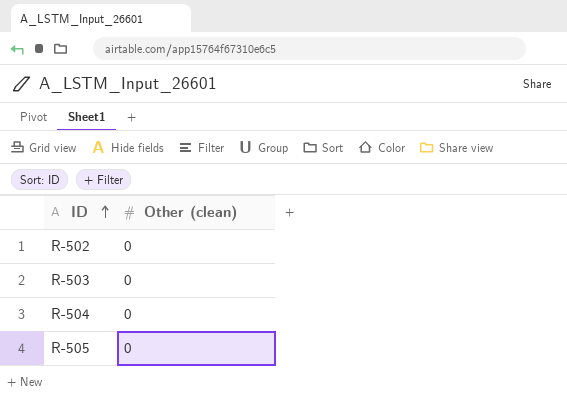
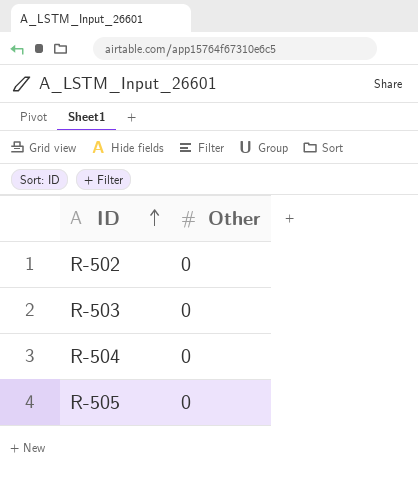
column name: Other (clean) -> Other

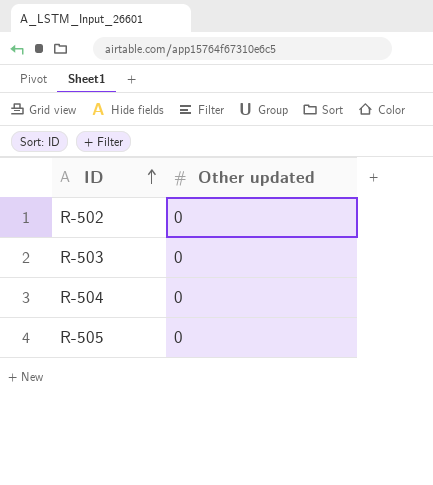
column name: Other -> Other updated

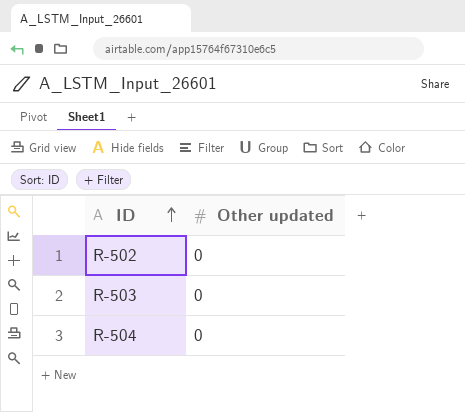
row R-505: 0 -> none

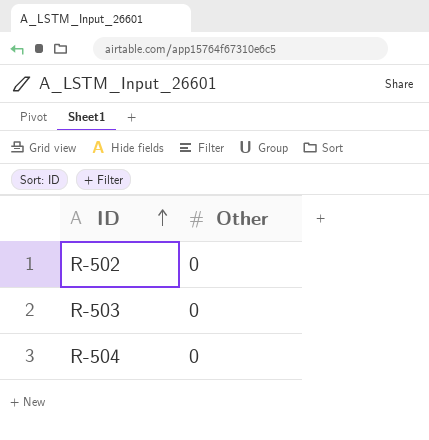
column name: Other updated -> Other

